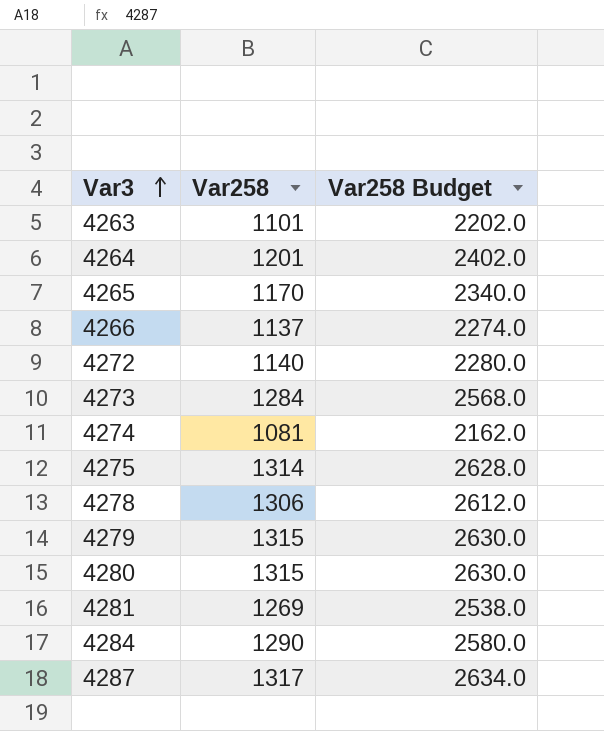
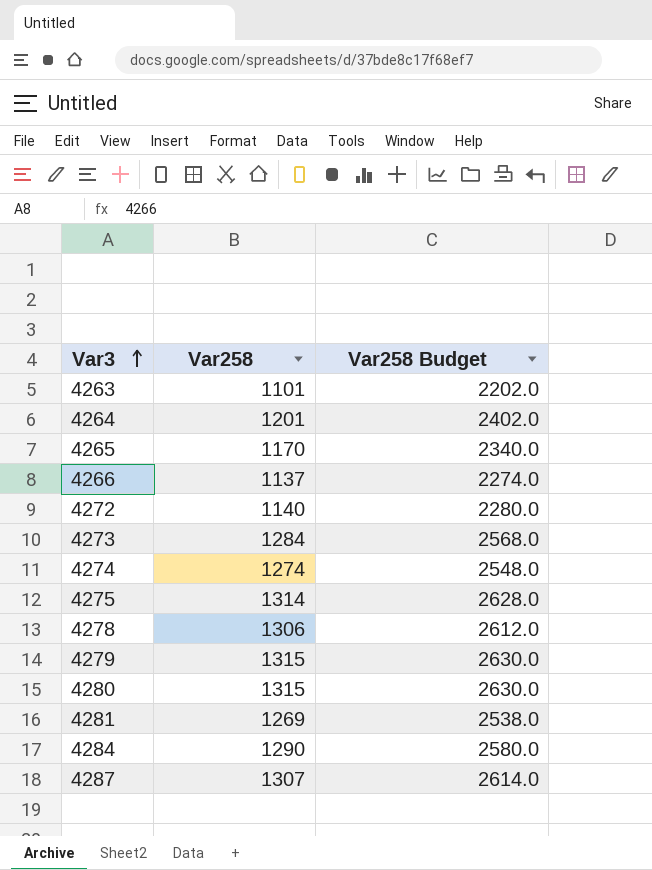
4274 | Var258: 1081 -> 1274
4274 | Var258 Budget: 2162.0 -> 2548.0
4287 | Var258: 1317 -> 1307
4287 | Var258 Budget: 2634.0 -> 2614.0

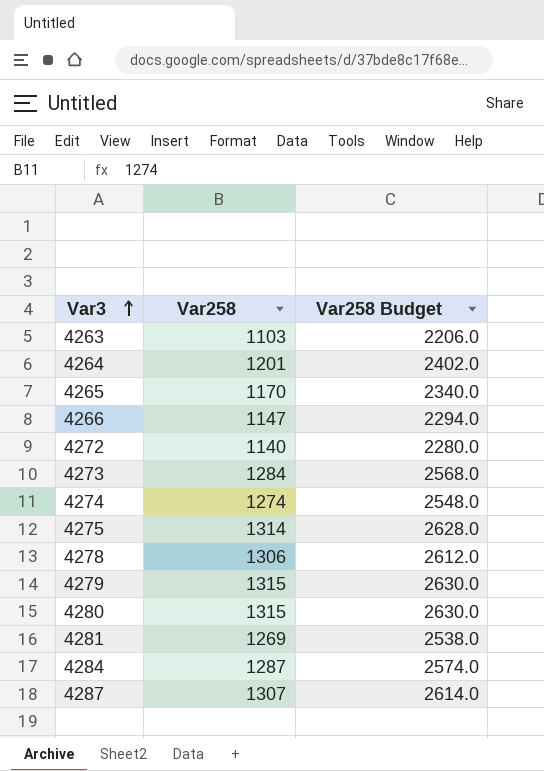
4263 | Var258: 1101 -> 1103
4263 | Var258 Budget: 2202.0 -> 2206.0
4266 | Var258: 1137 -> 1147
4266 | Var258 Budget: 2274.0 -> 2294.0
4284 | Var258: 1290 -> 1287
4284 | Var258 Budget: 2580.0 -> 2574.0

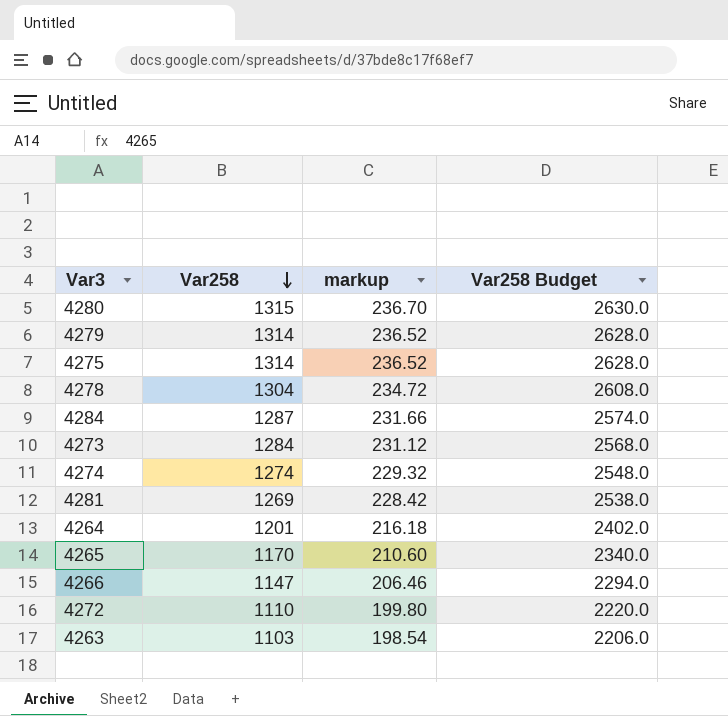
row order: Var3 ascending -> Var258 descending
column markup | formula: none -> [Var258] * 0.18
row 4287: 1307 | 2614.0 -> none
4279 | Var258: 1315 -> 1314
4279 | Var258 Budget: 2630.0 -> 2628.0
4278 | Var258: 1306 -> 1304
4278 | Var258 Budget: 2612.0 -> 2608.0
4272 | Var258: 1140 -> 1110
4272 | Var258 Budget: 2280.0 -> 2220.0

